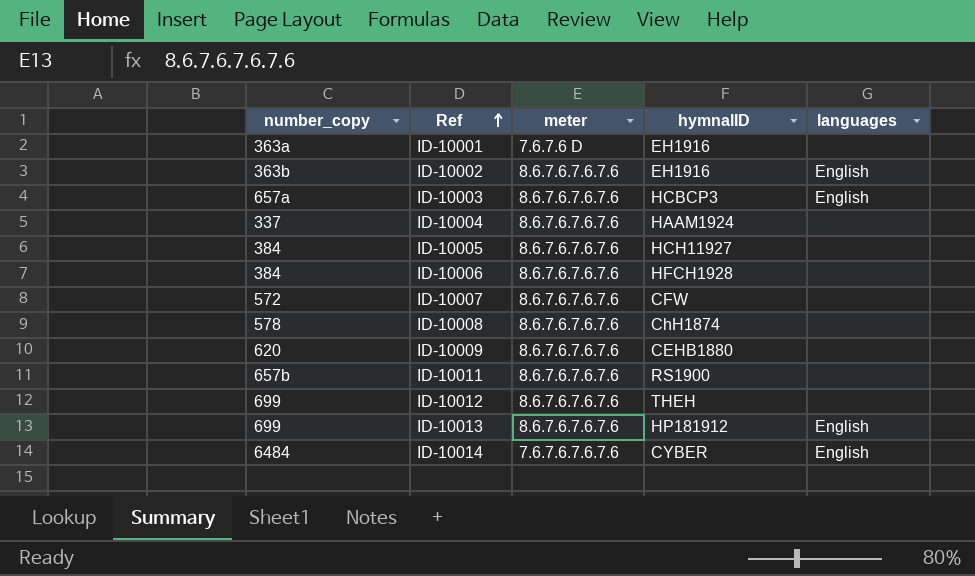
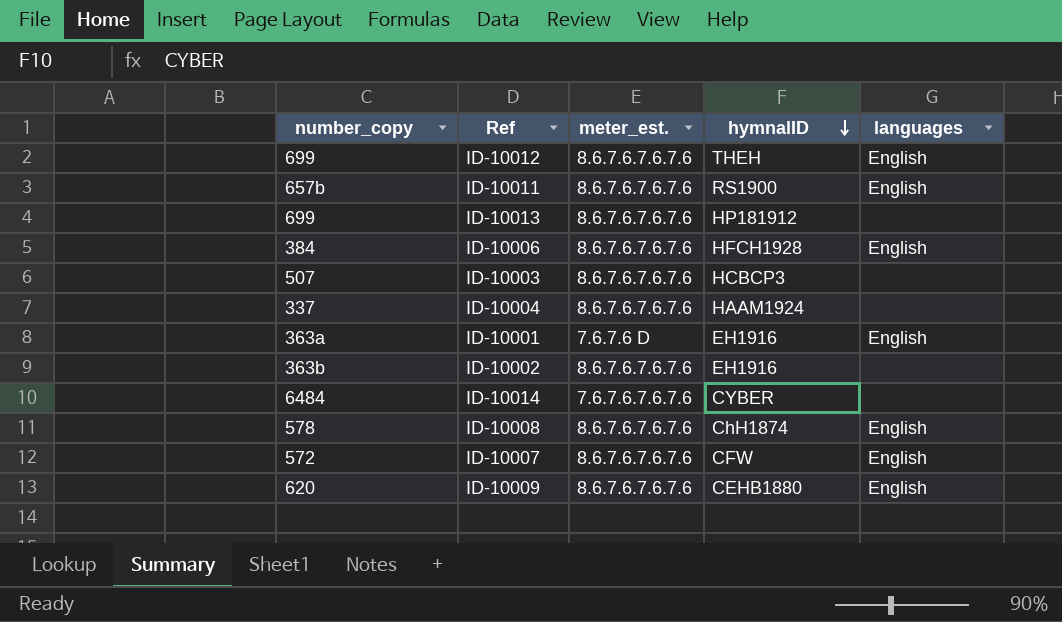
row order: Ref ascending -> hymnalID descending
column name: meter -> meter_est.
row ID-10005: 384 | 8.6.7.6.7.6.7.6 | HCH11927 | none -> none
ID-10012 | languages: none -> English
ID-10011 | languages: none -> English
ID-10013 | languages: English -> none
ID-10006 | languages: none -> English
ID-10003 | number_copy: 657a -> 507
ID-10003 | languages: English -> none
ID-10001 | languages: none -> English
ID-10002 | languages: English -> none
ID-10014 | languages: English -> none
ID-10008 | languages: none -> English
ID-10007 | languages: none -> English
ID-10009 | languages: none -> English

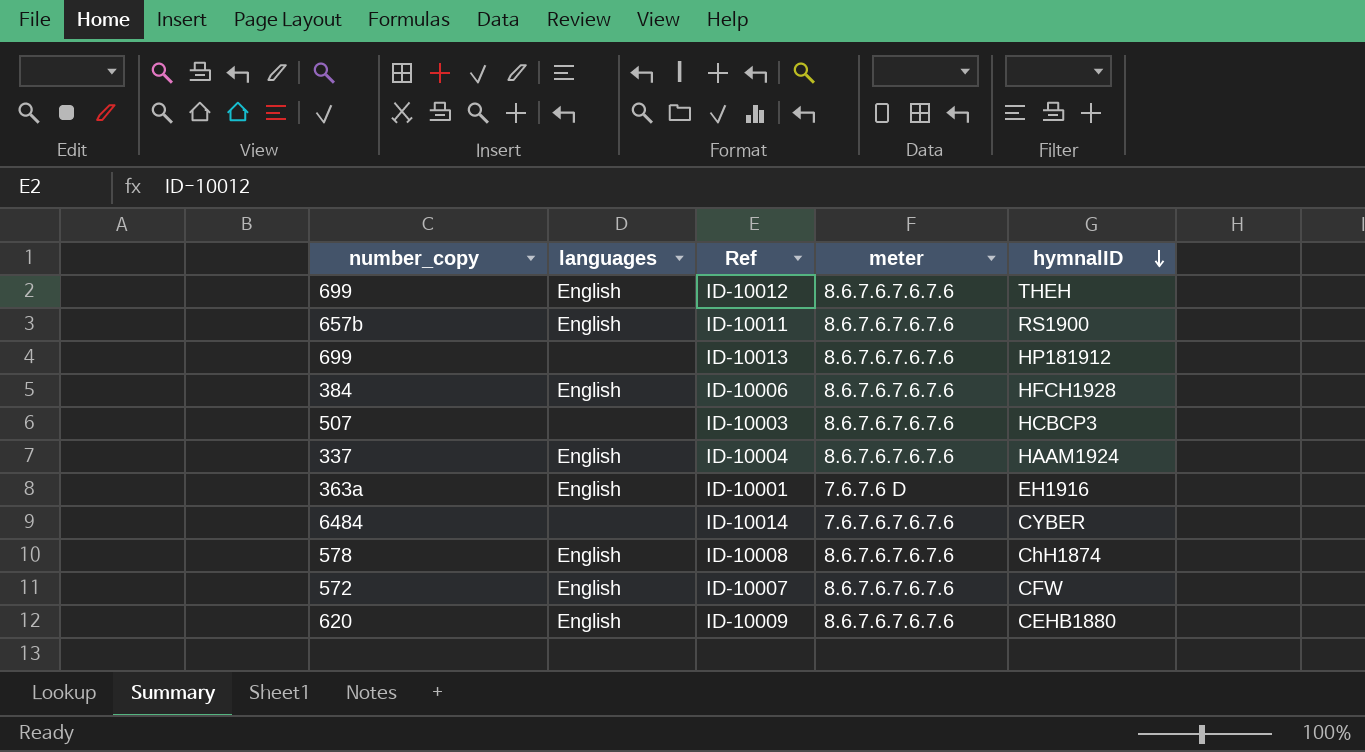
column languages | position: 5 -> 2
column name: meter_est. -> meter
row ID-10002: 363b | 8.6.7.6.7.6.7.6 | EH1916 | none -> none
ID-10004 | languages: none -> English

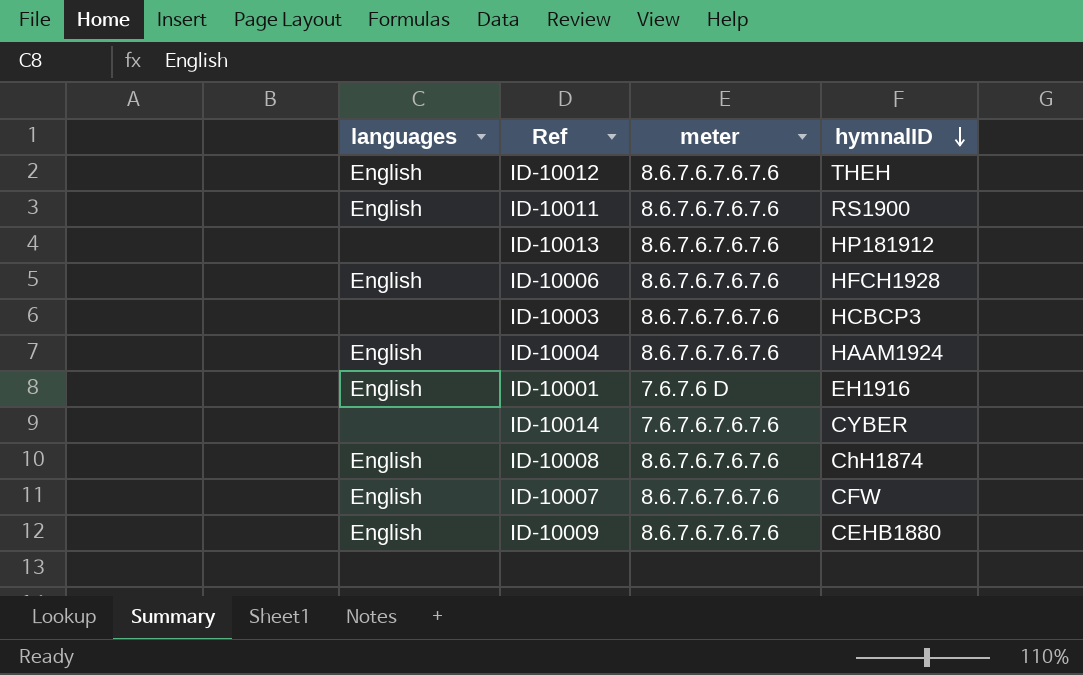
column number_copy | position: 1 -> none

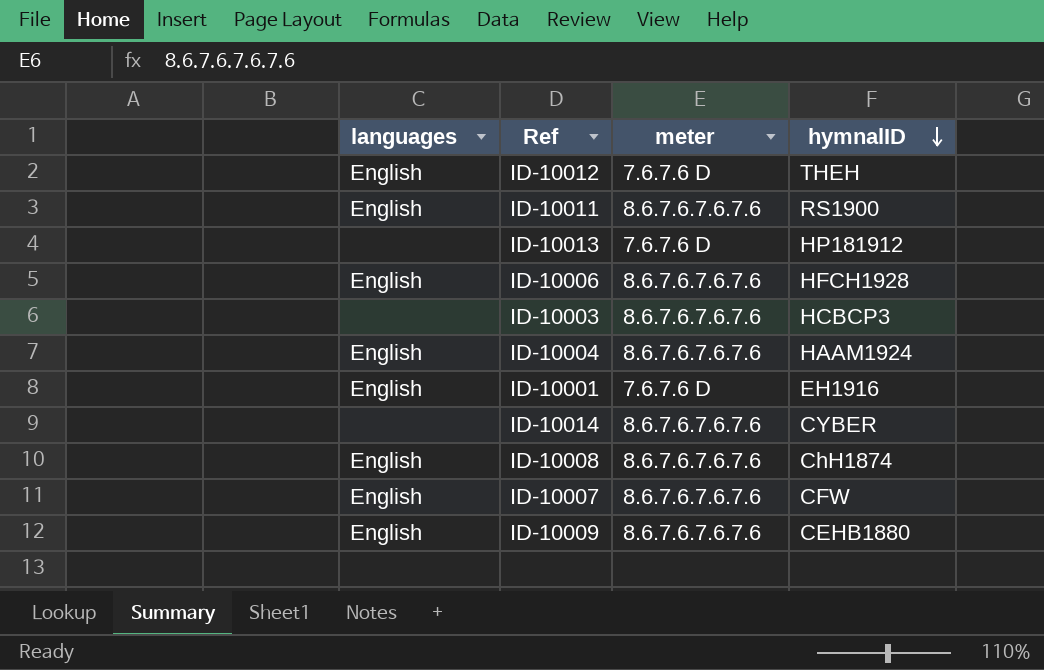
ID-10012 | meter: 8.6.7.6.7.6.7.6 -> 7.6.7.6 D
ID-10013 | meter: 8.6.7.6.7.6.7.6 -> 7.6.7.6 D
ID-10014 | meter: 7.6.7.6.7.6.7.6 -> 8.6.7.6.7.6.7.6

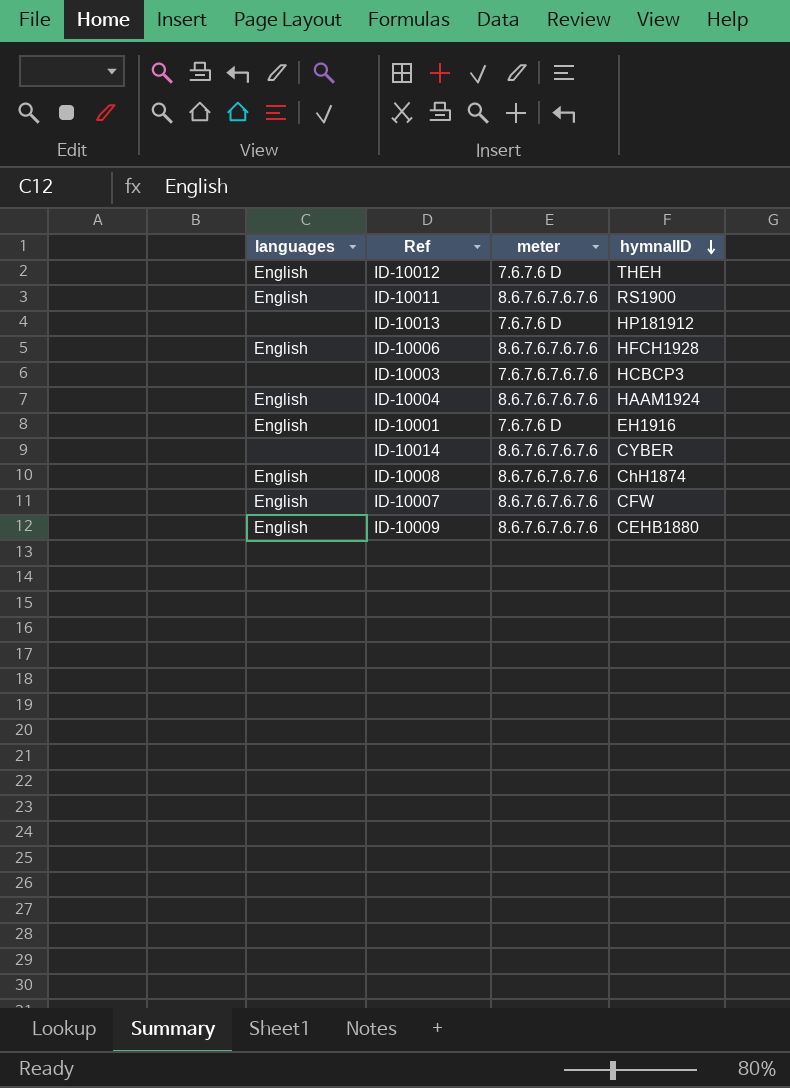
ID-10003 | meter: 8.6.7.6.7.6.7.6 -> 7.6.7.6.7.6.7.6

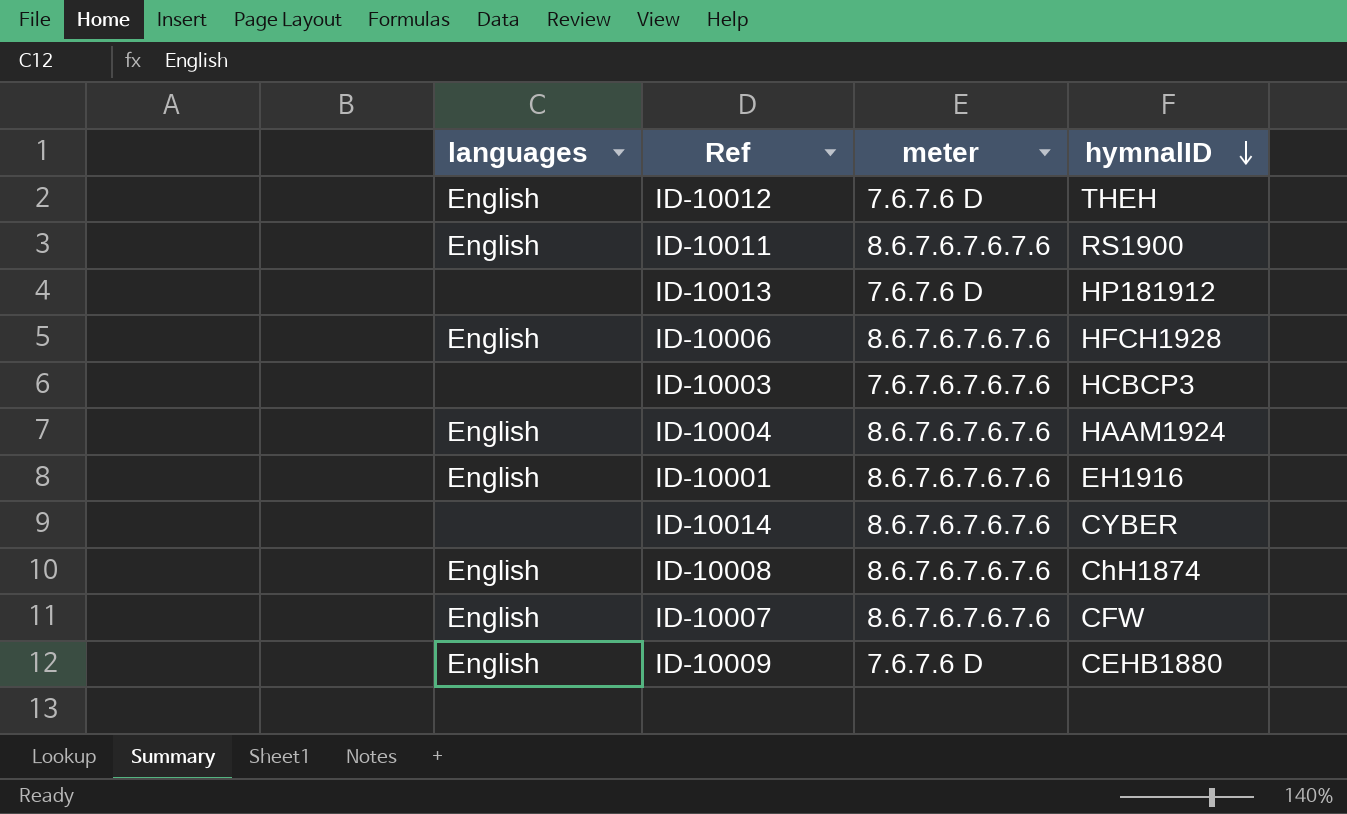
ID-10001 | meter: 7.6.7.6 D -> 8.6.7.6.7.6.7.6
ID-10009 | meter: 8.6.7.6.7.6.7.6 -> 7.6.7.6 D

